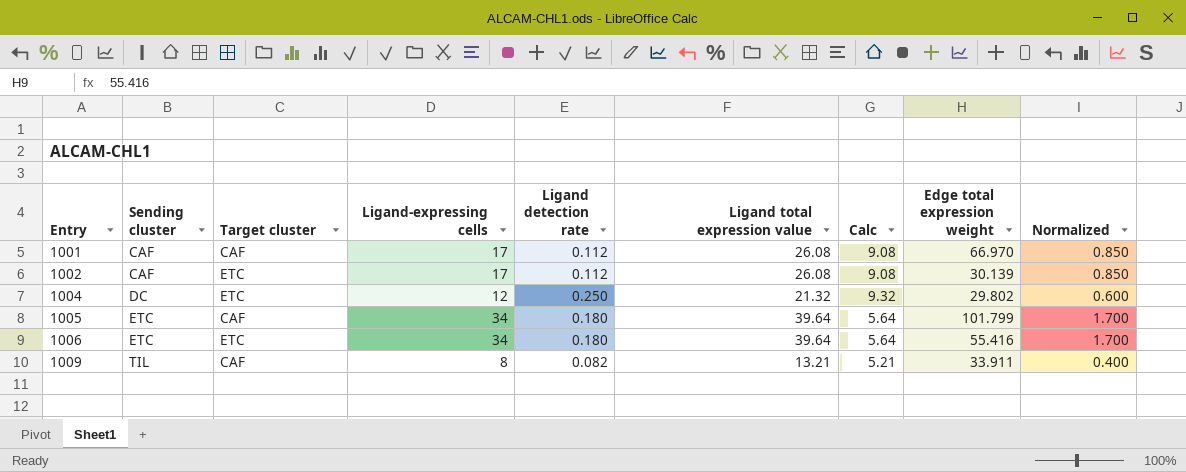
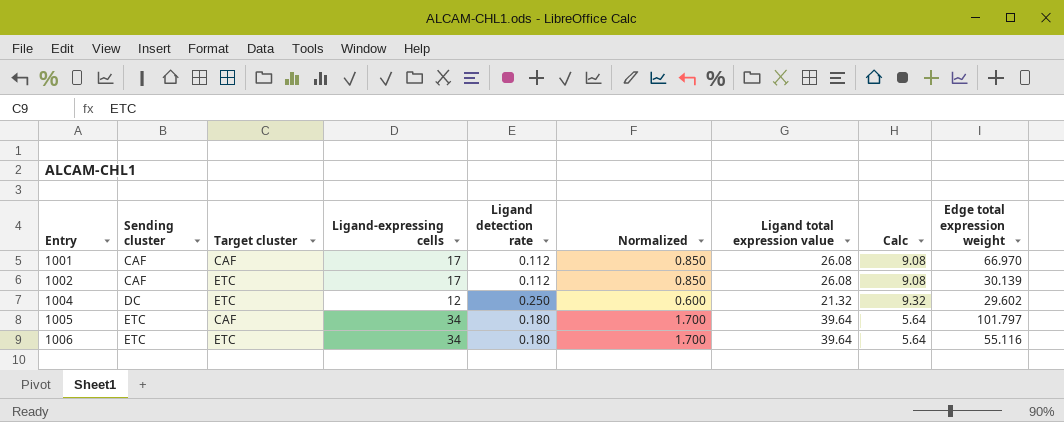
column Normalized | position: 9 -> 6
row 1009: TIL | CAF | 8 | 0.082 | 13.21 | 5.21 | 33.911 | 0.400 -> none
1004 | Edge total expression weight: 29.802 -> 29.602
1005 | Edge total expression weight: 101.799 -> 101.797
1006 | Edge total expression weight: 55.416 -> 55.116

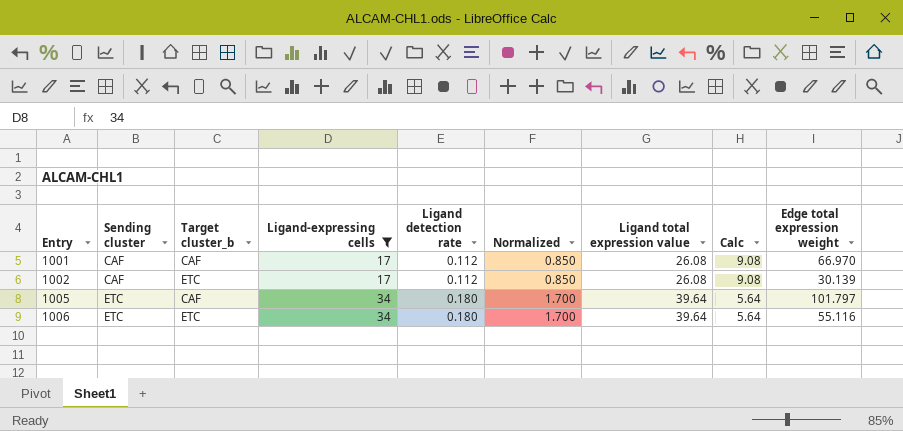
filter: none -> Ligand-expressing cells != 12
column name: Target cluster -> Target cluster_b

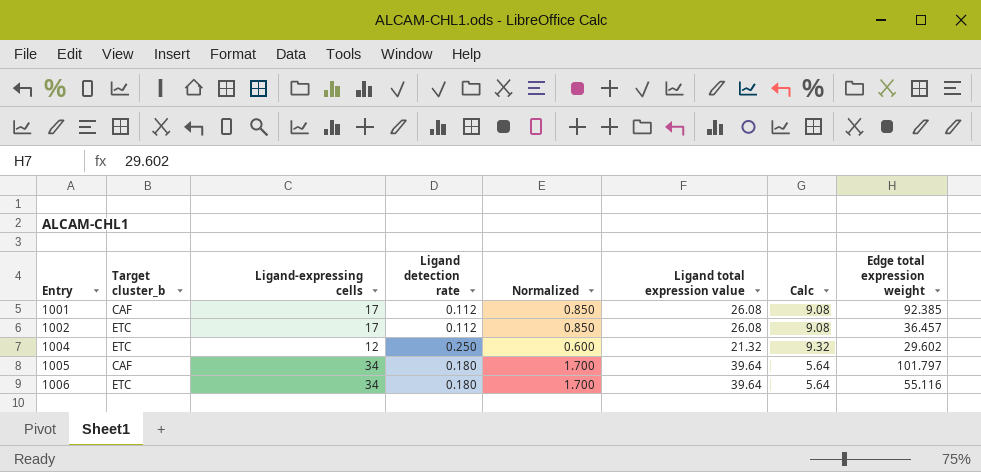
filter: Ligand-expressing cells != 12 -> none
column Sending cluster | position: 2 -> none
1001 | Edge total expression weight: 66.970 -> 92.385
1002 | Edge total expression weight: 30.139 -> 36.457

